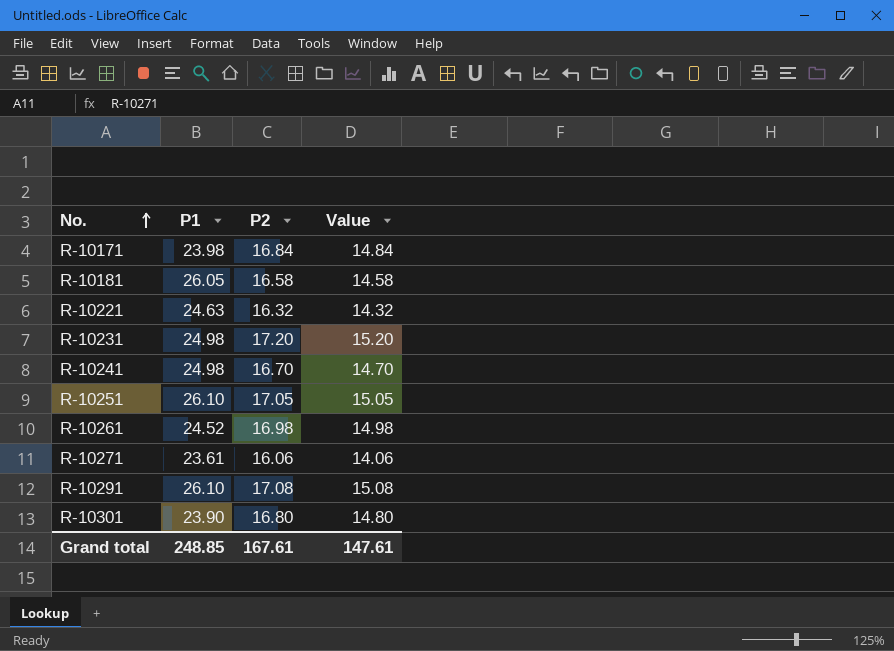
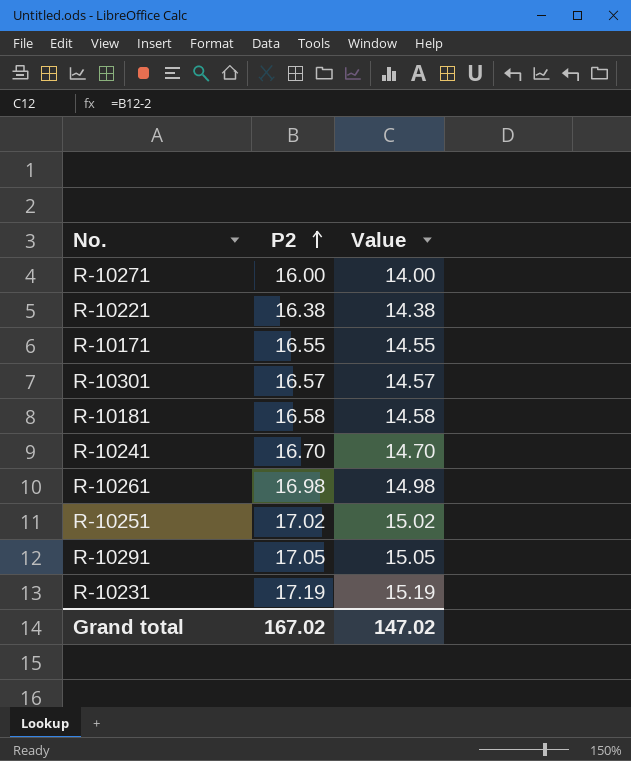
row order: No. ascending -> P2 ascending
column P1 | position: 2 -> none
R-10271 | P2: 16.06 -> 16.00
R-10271 | Value: 14.06 -> 14.00
R-10221 | P2: 16.32 -> 16.38
R-10221 | Value: 14.32 -> 14.38
R-10171 | P2: 16.84 -> 16.55
R-10171 | Value: 14.84 -> 14.55
R-10301 | P2: 16.80 -> 16.57
R-10301 | Value: 14.80 -> 14.57
R-10251 | P2: 17.05 -> 17.02
R-10251 | Value: 15.05 -> 15.02
R-10291 | P2: 17.08 -> 17.05
R-10291 | Value: 15.08 -> 15.05
R-10231 | P2: 17.20 -> 17.19
R-10231 | Value: 15.20 -> 15.19
Grand total | P2: 167.61 -> 167.02
Grand total | Value: 147.61 -> 147.02

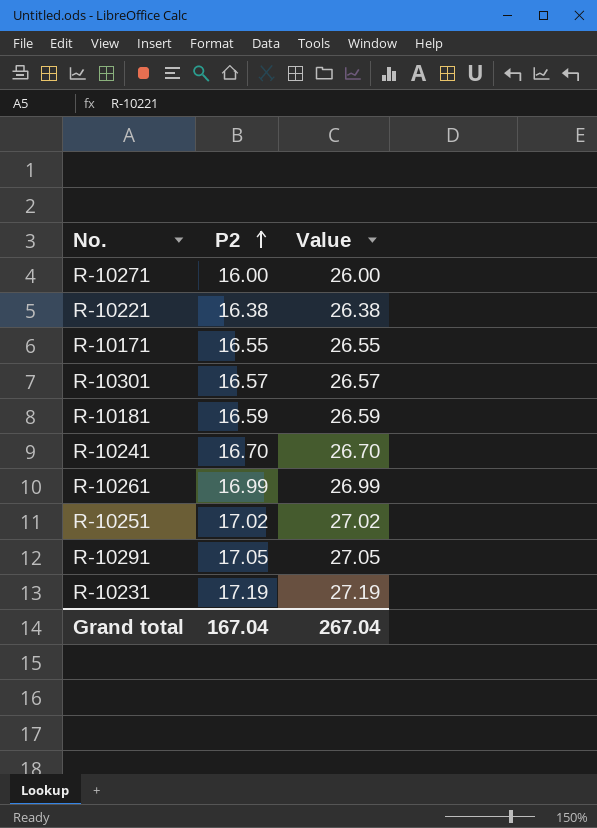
column Value | formula: [P2] - 2 -> [P2] + 10
R-10181 | P2: 16.58 -> 16.59
R-10261 | P2: 16.98 -> 16.99
Grand total | P2: 167.02 -> 167.04
Grand total | Value: 147.02 -> 267.04

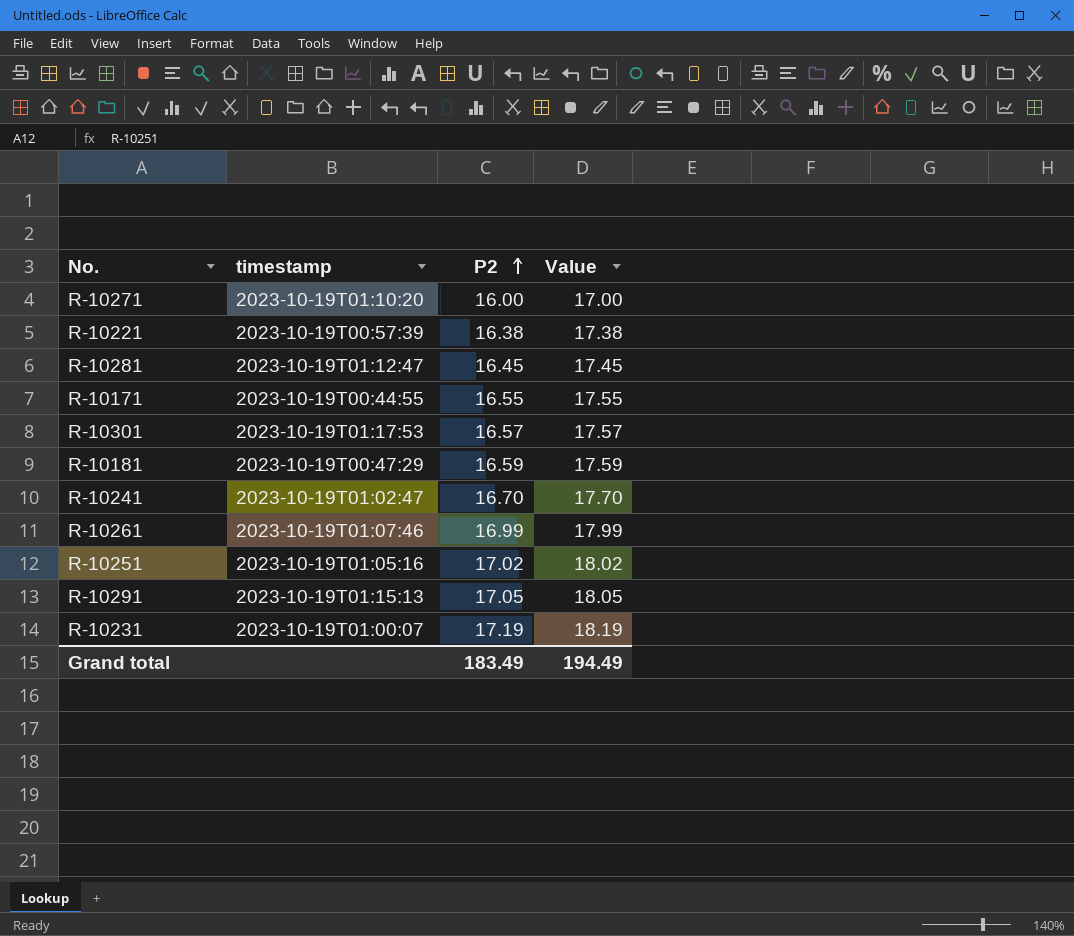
column timestamp | position: none -> 2
column Value | formula: [P2] + 10 -> [P2] + 1
row R-10281: none -> 2023-10-19T01:12:47 | 16.45 | 17.45
Grand total | P2: 167.04 -> 183.49
Grand total | Value: 267.04 -> 194.49

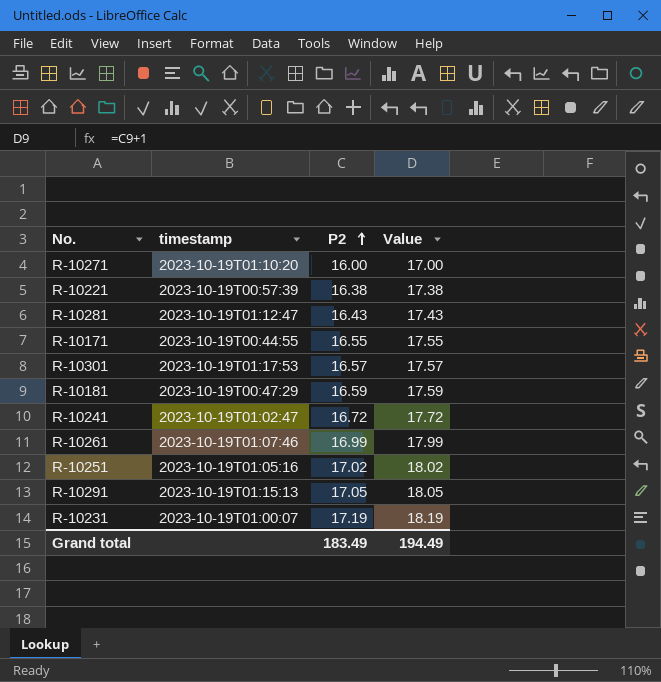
R-10281 | P2: 16.45 -> 16.43
R-10281 | Value: 17.45 -> 17.43
R-10241 | P2: 16.70 -> 16.72
R-10241 | Value: 17.70 -> 17.72

